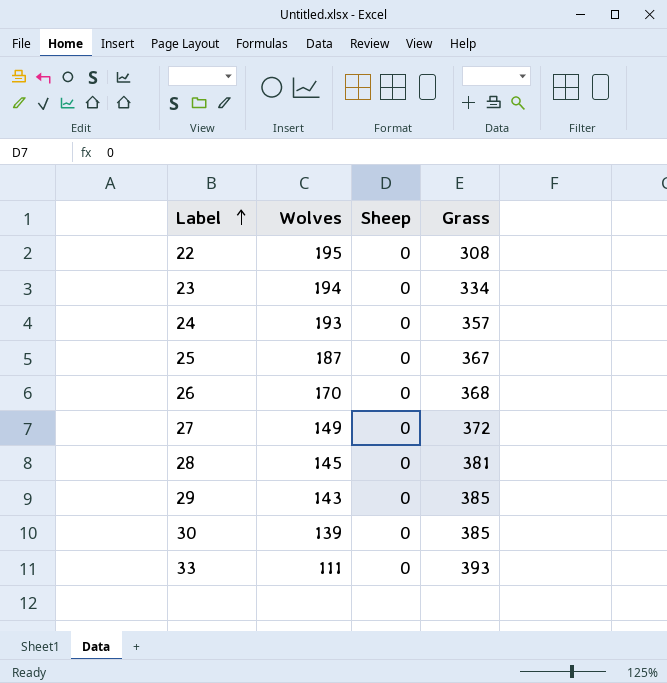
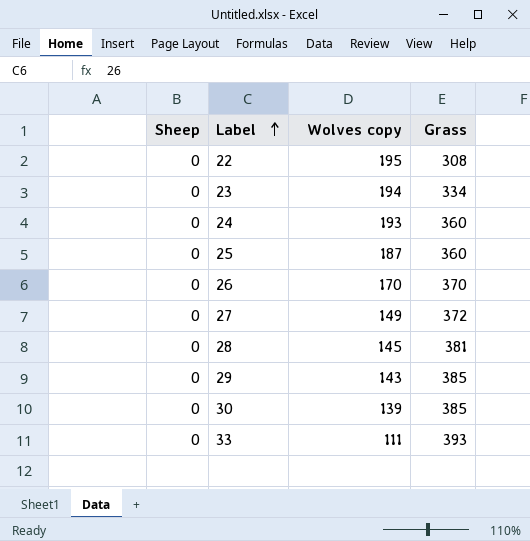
column Sheep | position: 3 -> 1
column name: Wolves -> Wolves copy
24 | Grass: 357 -> 360
25 | Grass: 367 -> 360
26 | Grass: 368 -> 370

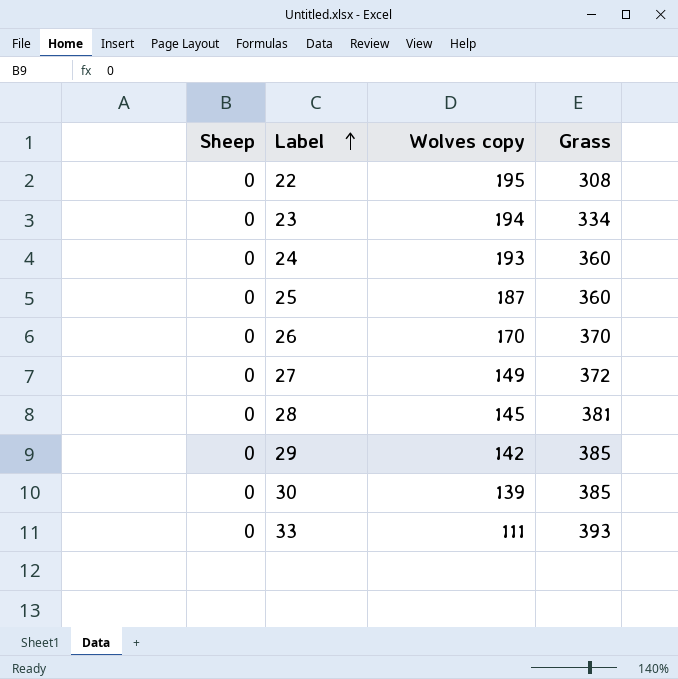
29 | Wolves copy: 143 -> 142

